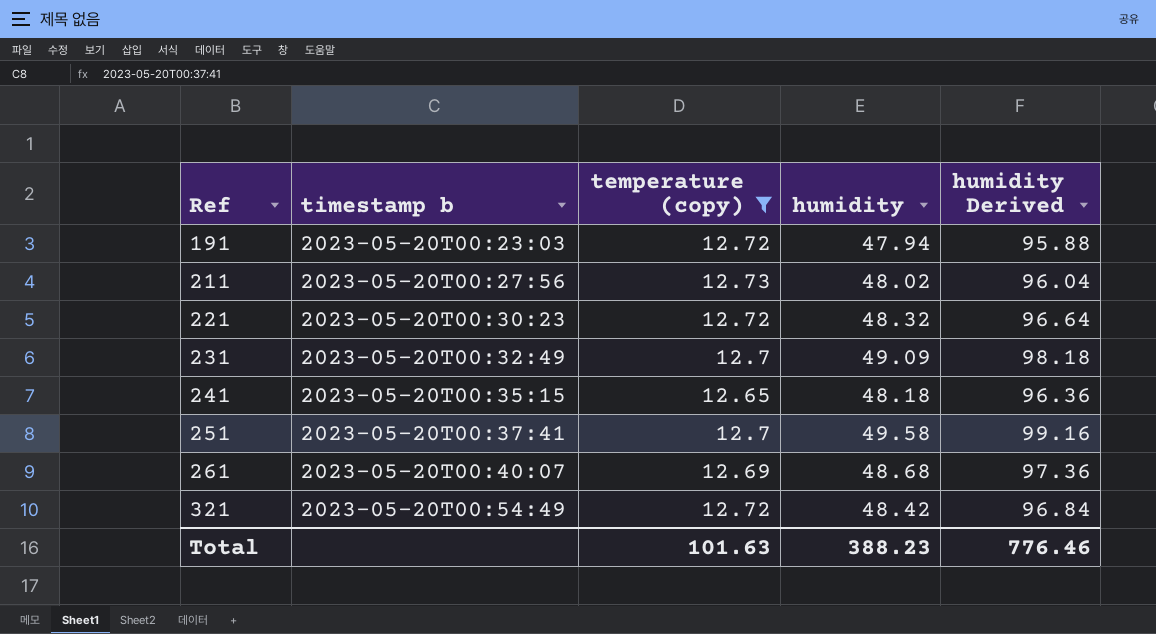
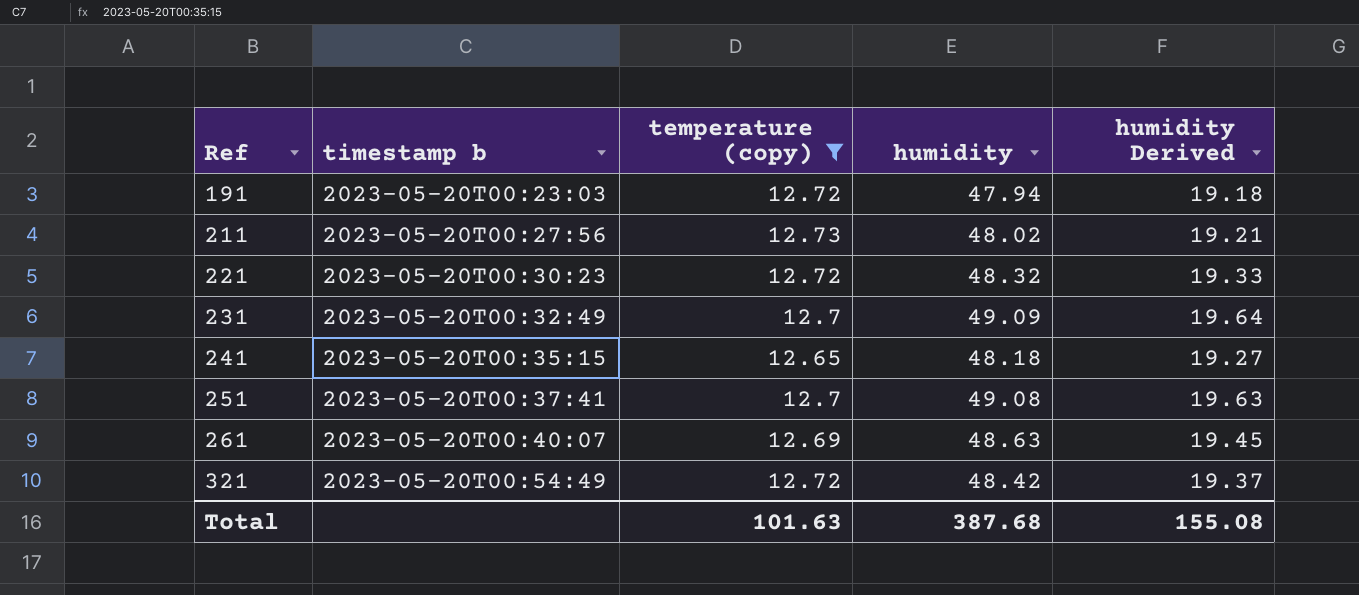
column humidity Derived | formula: [humidity] * 2 -> [humidity] * 0.4
251 | humidity: 49.58 -> 49.08
261 | humidity: 48.68 -> 48.63
Total | humidity: 388.23 -> 387.68
Total | humidity Derived: 776.46 -> 155.08

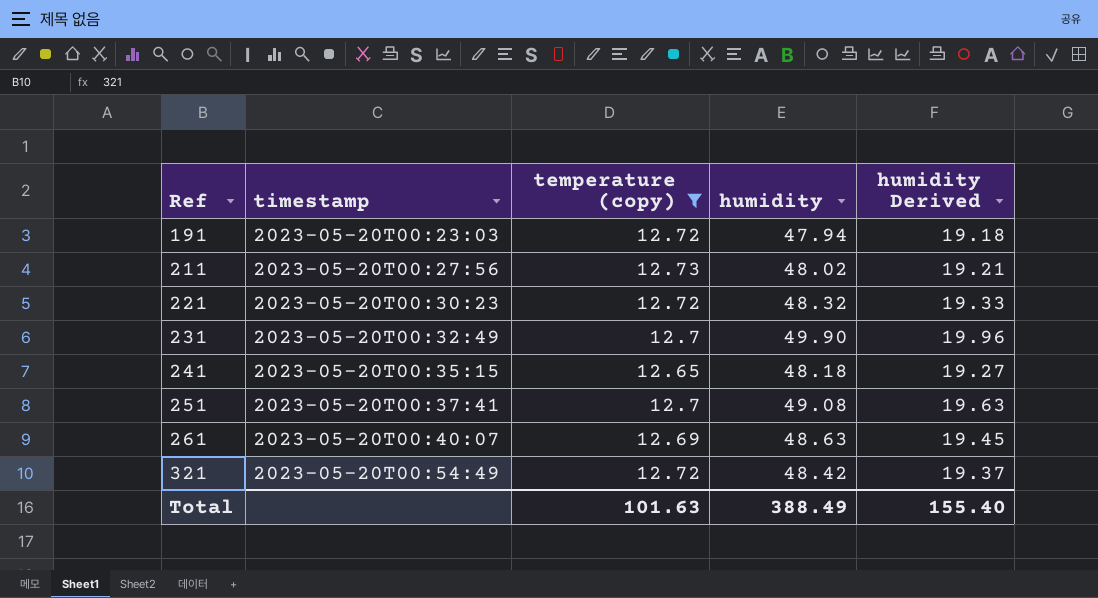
column name: timestamp b -> timestamp
231 | humidity: 49.09 -> 49.90
231 | humidity Derived: 19.64 -> 19.96
Total | humidity: 387.68 -> 388.49
Total | humidity Derived: 155.08 -> 155.40

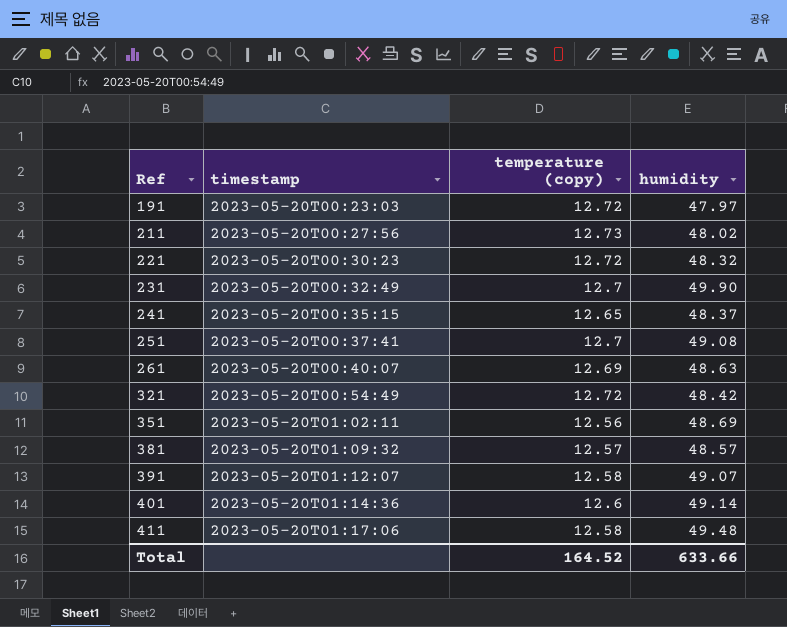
filter: temperature (copy) >= 12.65 -> none
column humidity Derived | formula: [humidity] * 0.4 -> none
191 | humidity: 47.94 -> 47.97
241 | humidity: 48.18 -> 48.37
Total | temperature (copy): 101.63 -> 164.52
Total | humidity: 388.49 -> 633.66

